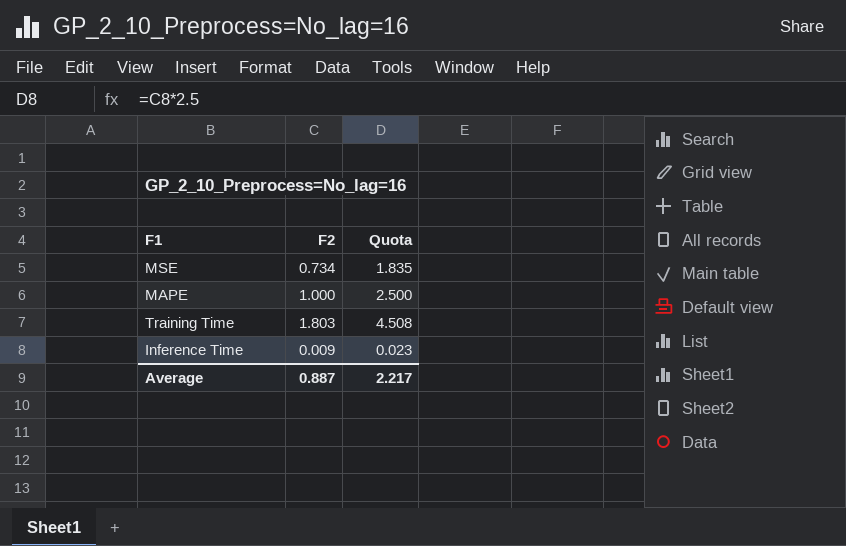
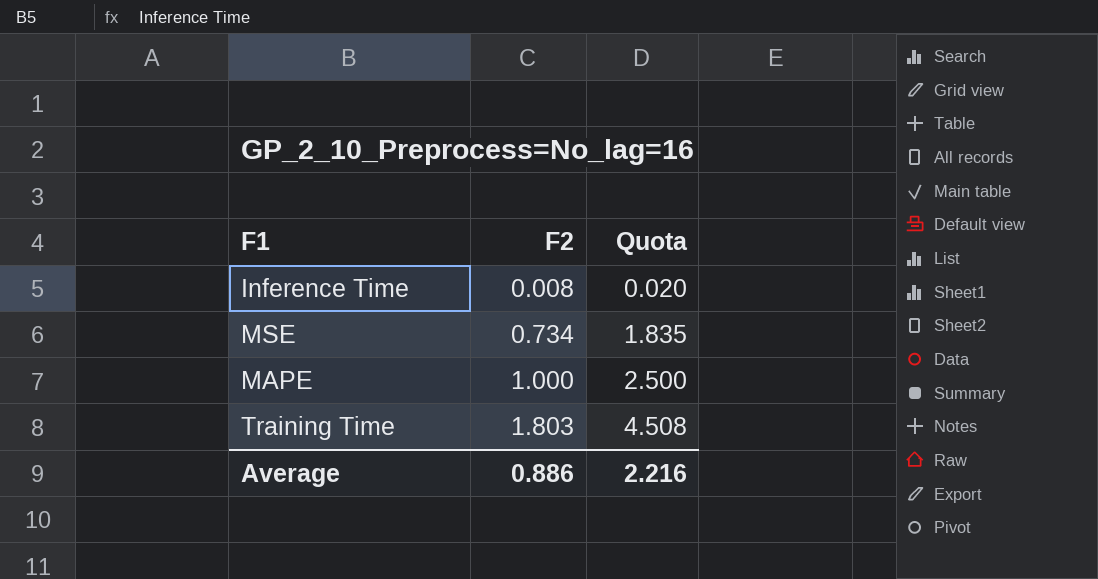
row order: none -> F2 ascending
Inference Time | F2: 0.009 -> 0.008
Inference Time | Quota: 0.023 -> 0.020
Average | F2: 0.887 -> 0.886
Average | Quota: 2.217 -> 2.216

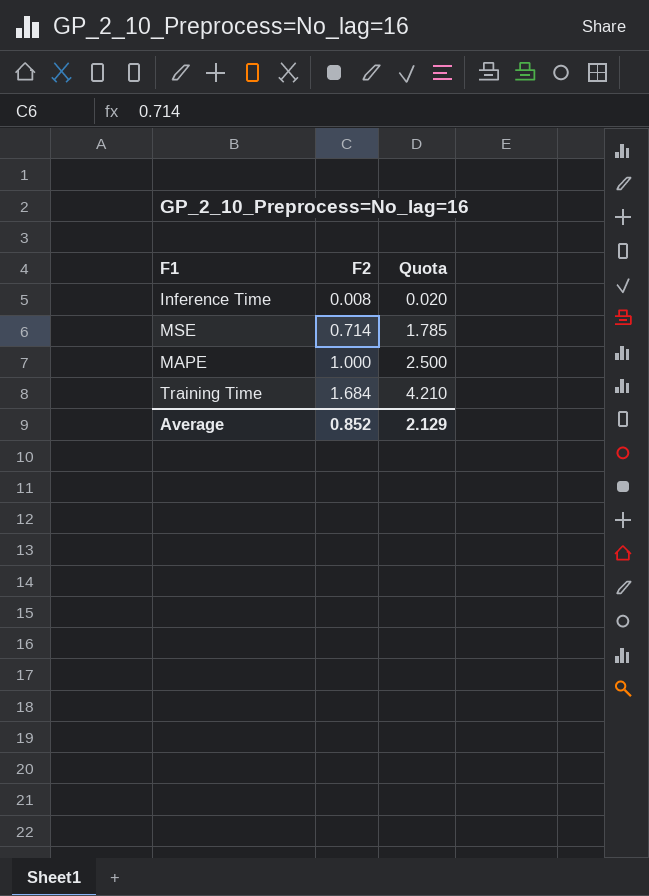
MSE | F2: 0.734 -> 0.714
MSE | Quota: 1.835 -> 1.785
Training Time | F2: 1.803 -> 1.684
Training Time | Quota: 4.508 -> 4.210
Average | F2: 0.886 -> 0.852
Average | Quota: 2.216 -> 2.129

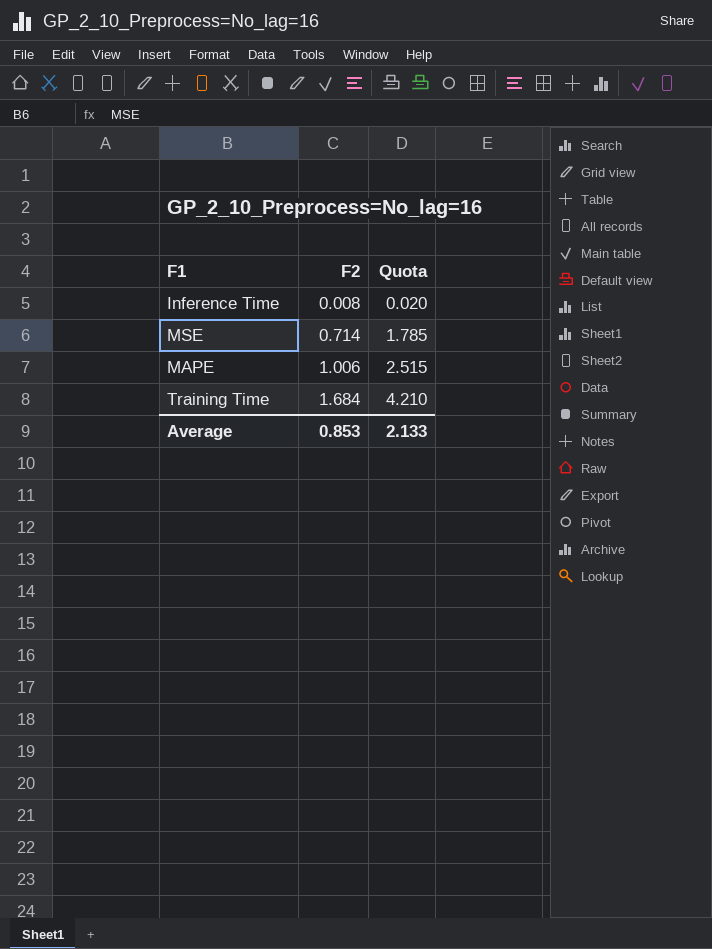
MAPE | F2: 1.000 -> 1.006
MAPE | Quota: 2.500 -> 2.515
Average | F2: 0.852 -> 0.853
Average | Quota: 2.129 -> 2.133

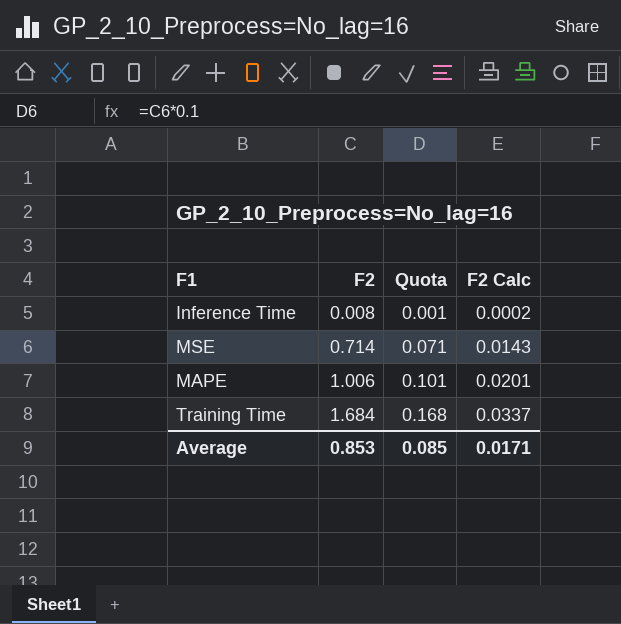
column Quota | formula: [F2] * 2.5 -> [F2] * 0.1
column F2 Calc | formula: none -> [F2] * 0.02
Average | Quota: 2.133 -> 0.085

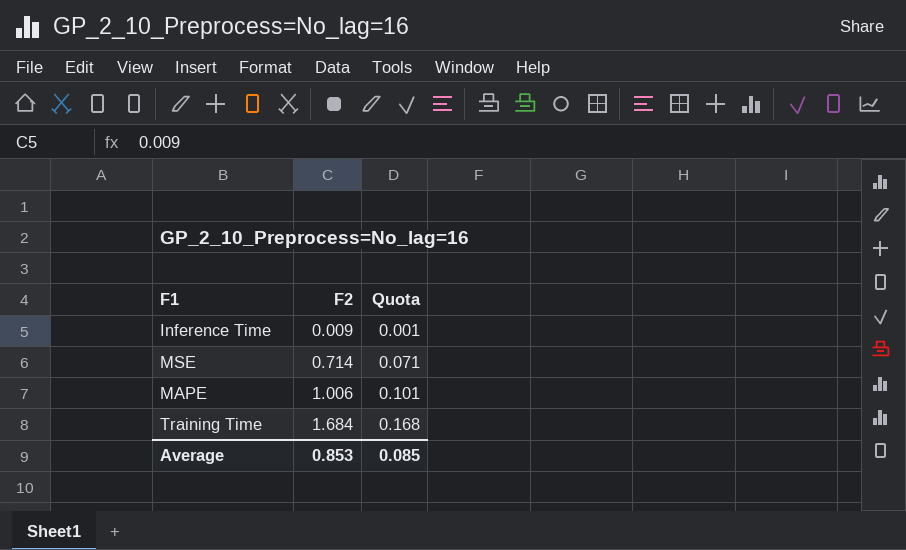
column F2 Calc | formula: [F2] * 0.02 -> none
Inference Time | F2: 0.008 -> 0.009

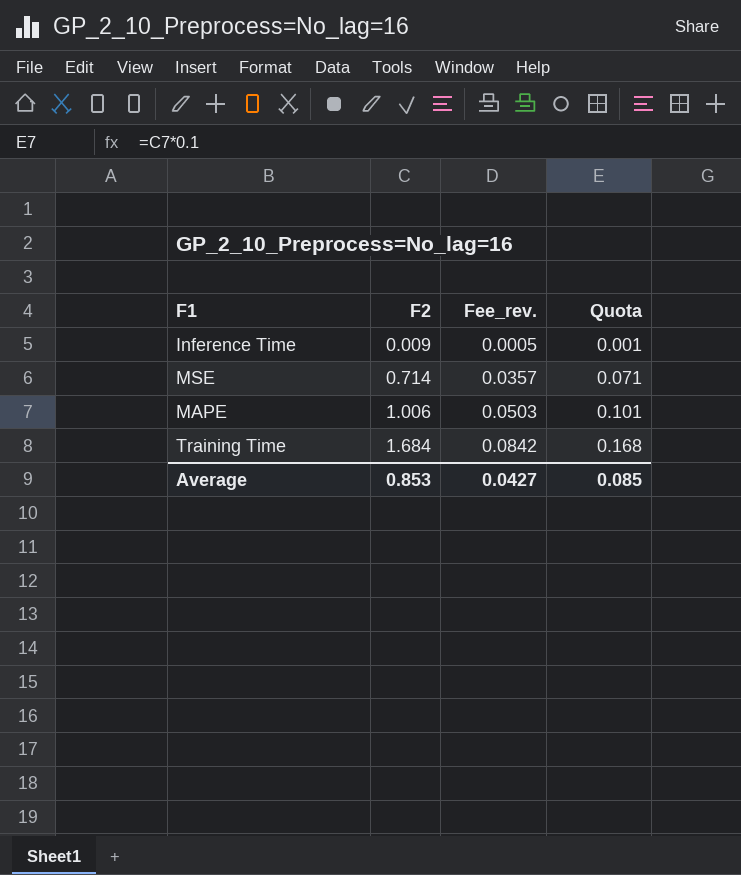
column Fee_rev. | formula: none -> [F2] * 0.05

